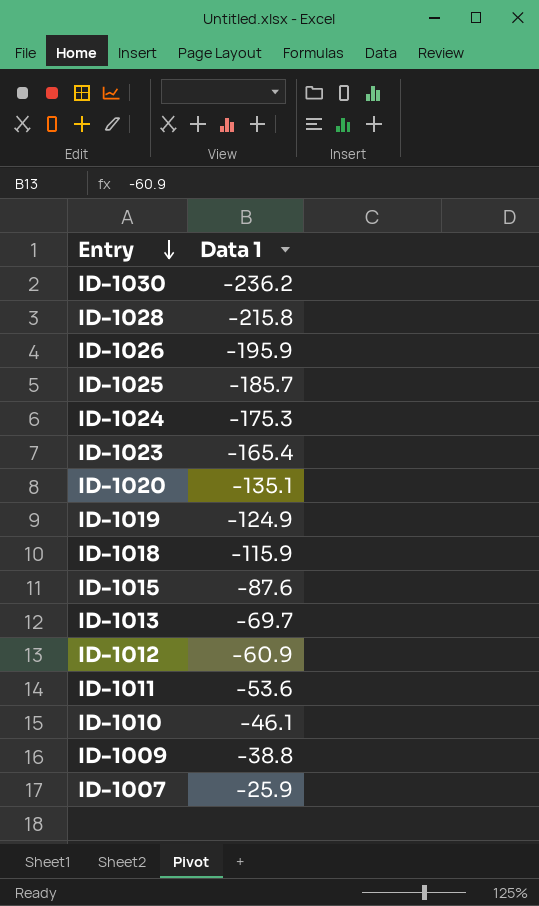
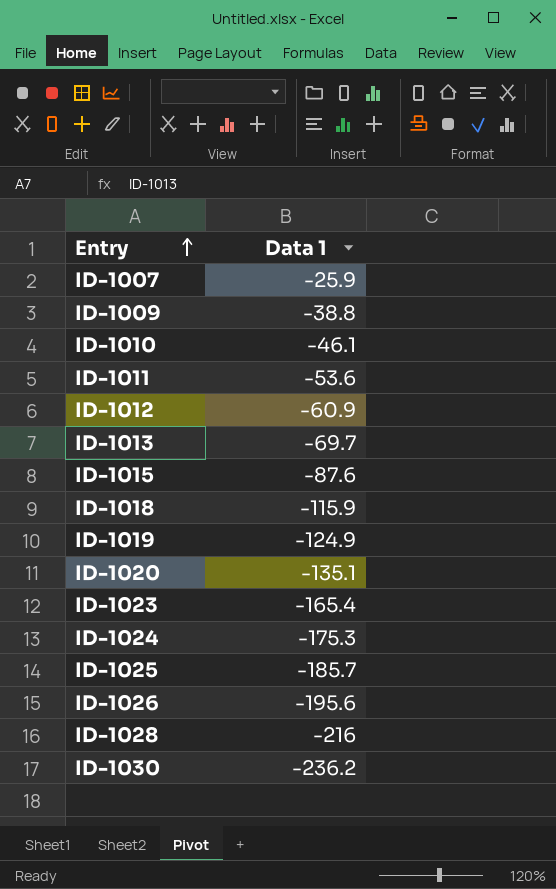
row order: Entry descending -> Entry ascending
ID-1026 | Data 1: -195.9 -> -195.6
ID-1028 | Data 1: -215.8 -> -216

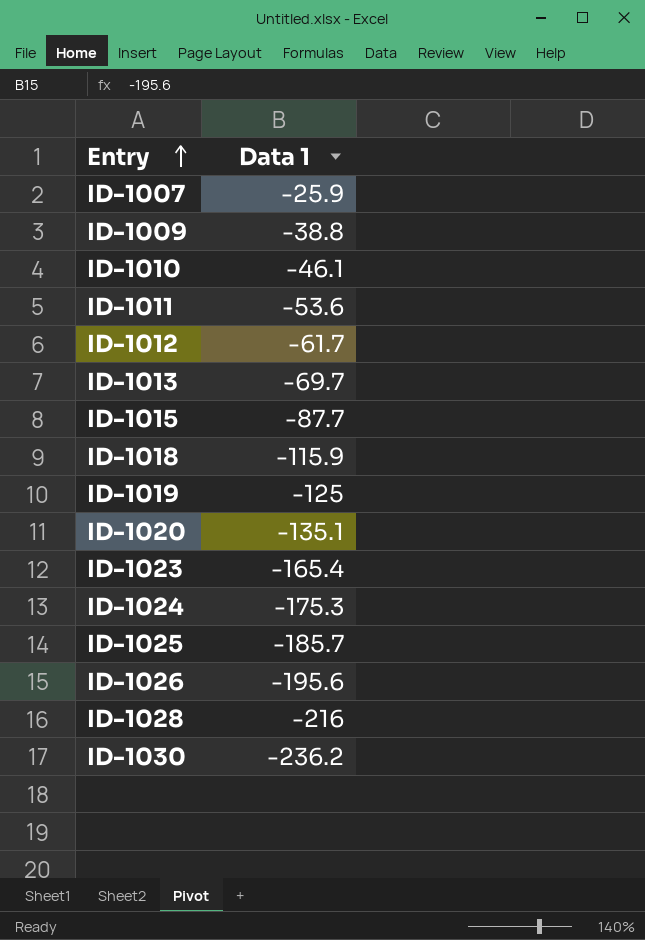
ID-1012 | Data 1: -60.9 -> -61.7
ID-1015 | Data 1: -87.6 -> -87.7
ID-1019 | Data 1: -124.9 -> -125

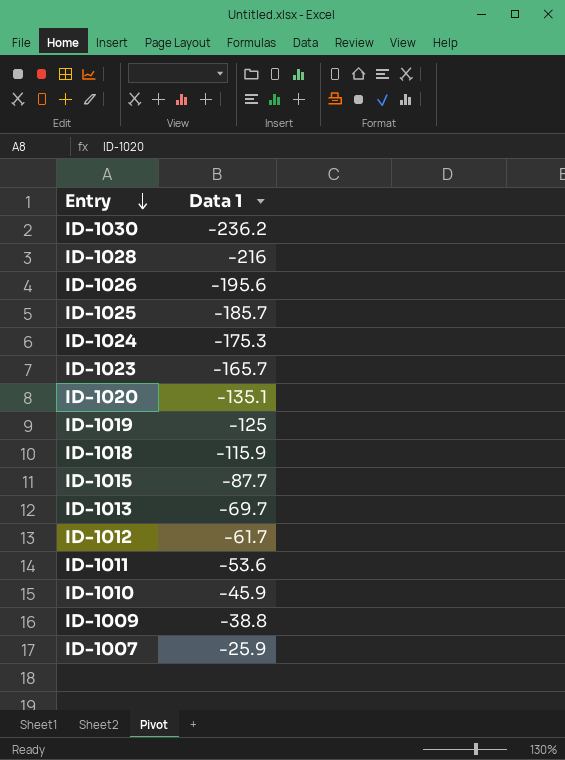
row order: Entry ascending -> Entry descending
ID-1023 | Data 1: -165.4 -> -165.7
ID-1010 | Data 1: -46.1 -> -45.9

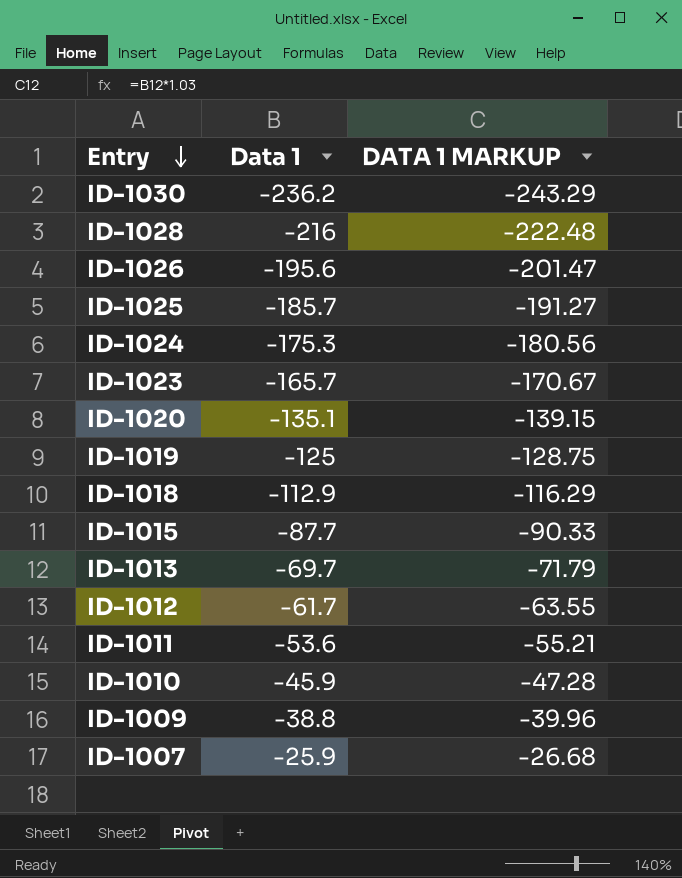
column DATA 1 MARKUP | formula: none -> [Data 1] * 1.03
ID-1018 | Data 1: -115.9 -> -112.9

